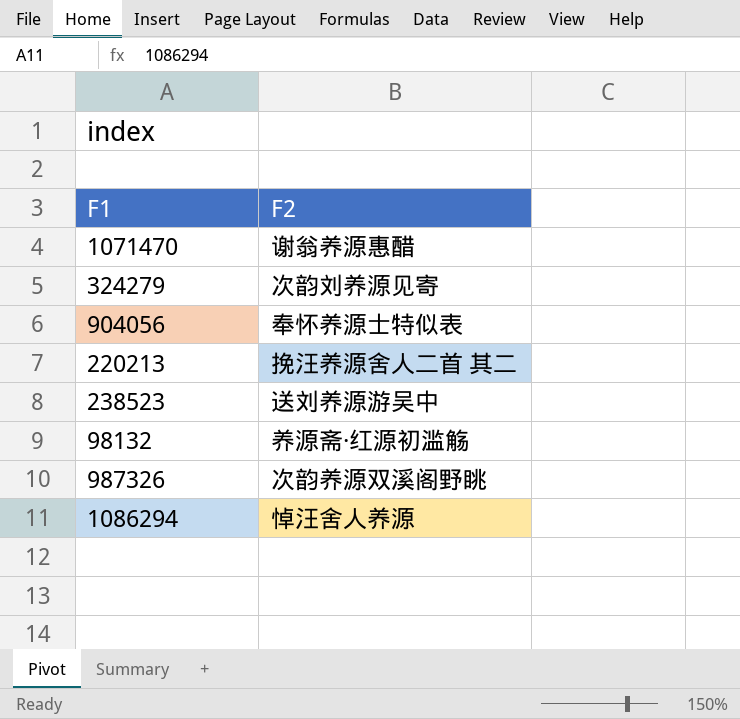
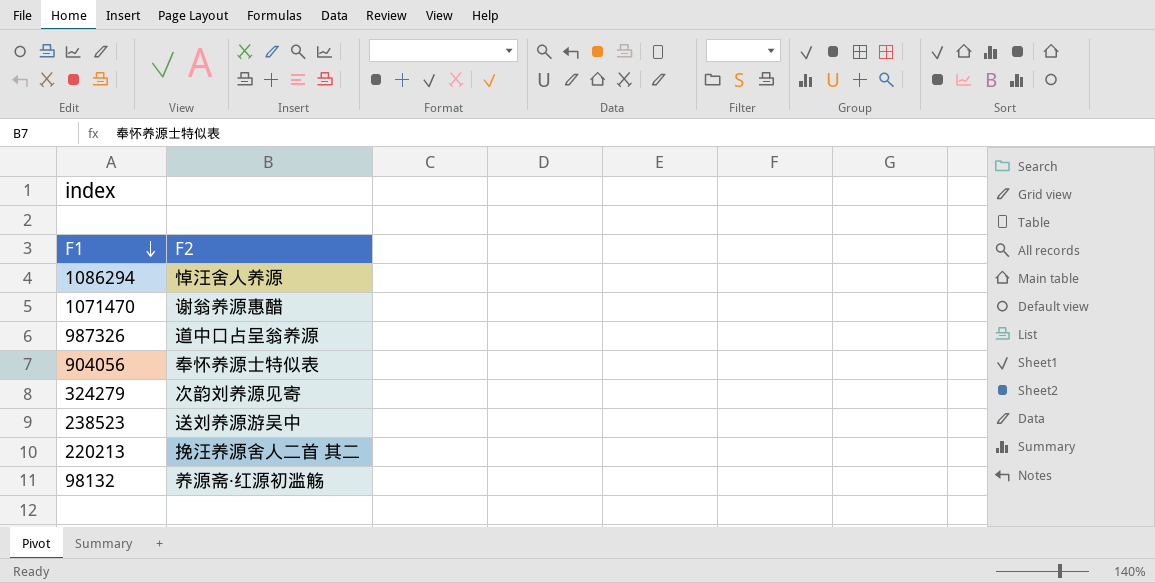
row order: none -> F1 descending
987326 | F2: 次韵养源双溪阁野眺 -> 道中口占呈翁养源

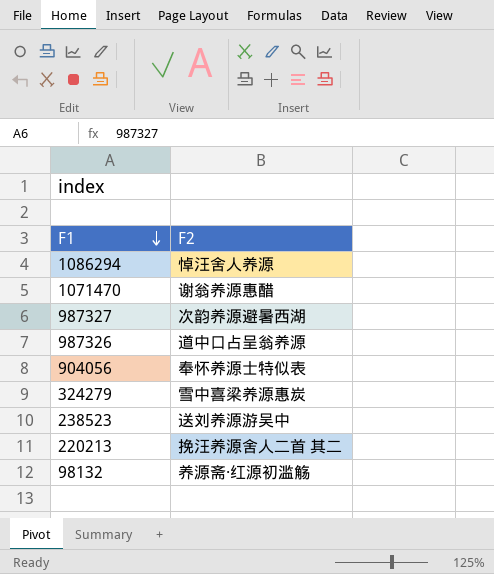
row 987327: none -> 次韵养源避暑西湖
324279 | F2: 次韵刘养源见寄 -> 雪中喜梁养源惠炭

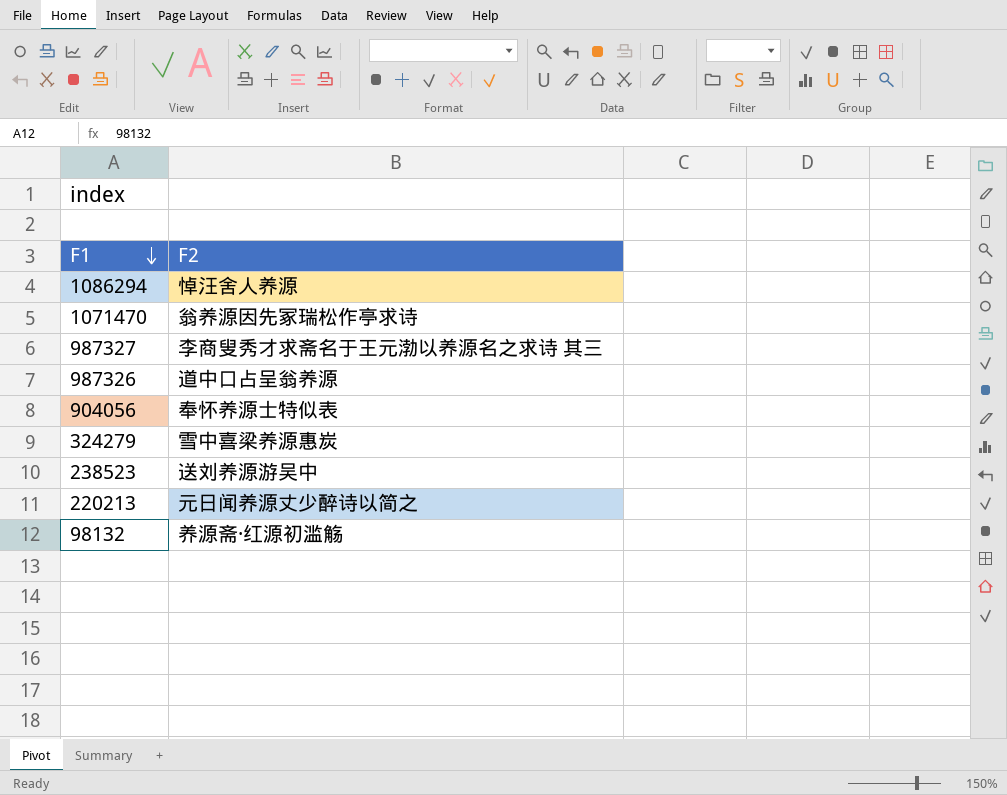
1071470 | F2: 谢翁养源惠醋 -> 翁养源因先冢瑞松作亭求诗
987327 | F2: 次韵养源避暑西湖 -> 李商叟秀才求斋名于王元渤以养源名之求诗 其三
220213 | F2: 挽汪养源舍人二首 其二 -> 元日闻养源丈少醉诗以简之

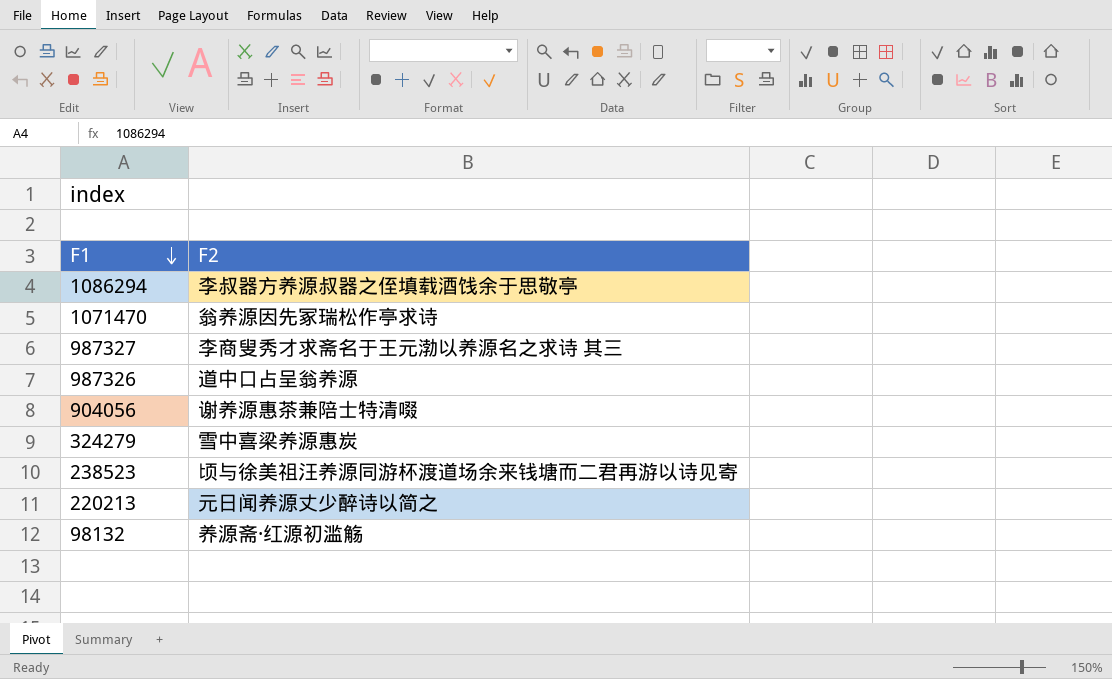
1086294 | F2: 悼汪舍人养源 -> 李叔器方养源叔器之侄填载酒饯余于思敬亭
904056 | F2: 奉怀养源士特似表 -> 谢养源惠茶兼陪士特清啜
238523 | F2: 送刘养源游吴中 -> 顷与徐美祖汪养源同游杯渡道场余来钱塘而二君再游以诗见寄

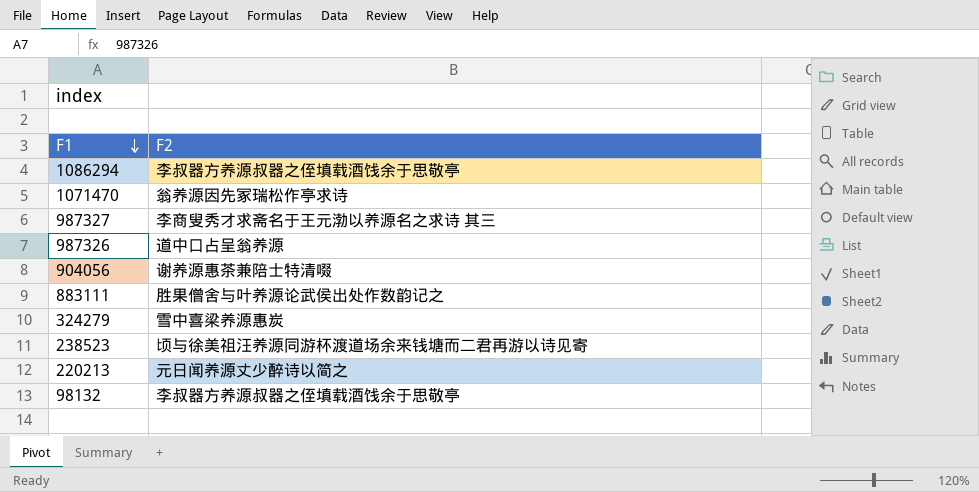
row 883111: none -> 胜果僧舍与叶养源论武侯出处作数韵记之
98132 | F2: 养源斋·红源初滥觞 -> 李叔器方养源叔器之侄填载酒饯余于思敬亭

